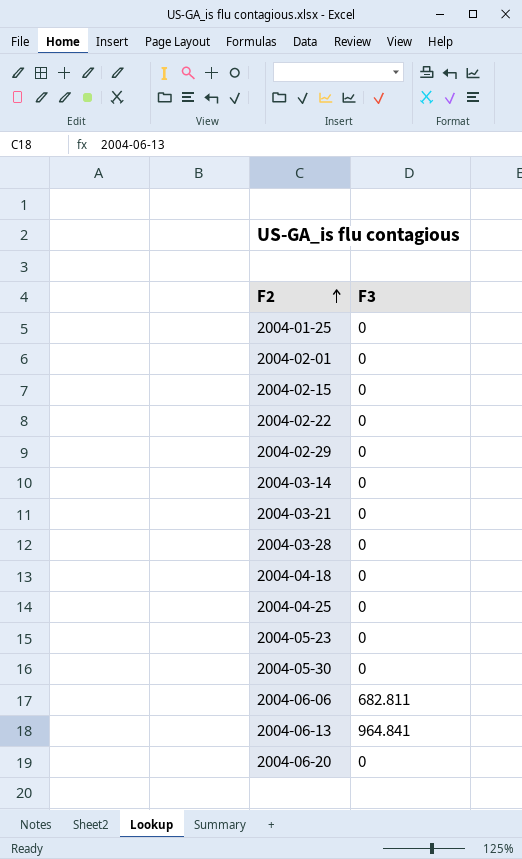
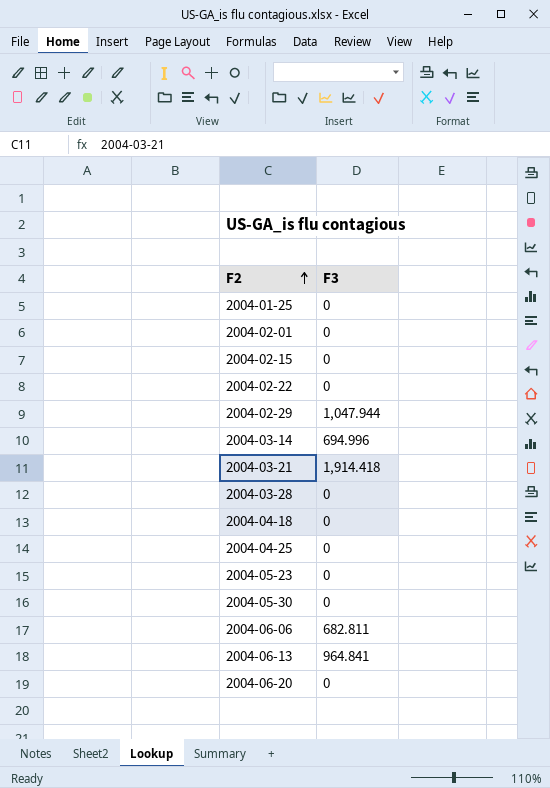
2004-02-29 | F3: 0 -> 1,047.944
2004-03-14 | F3: 0 -> 694.996
2004-03-21 | F3: 0 -> 1,914.418

